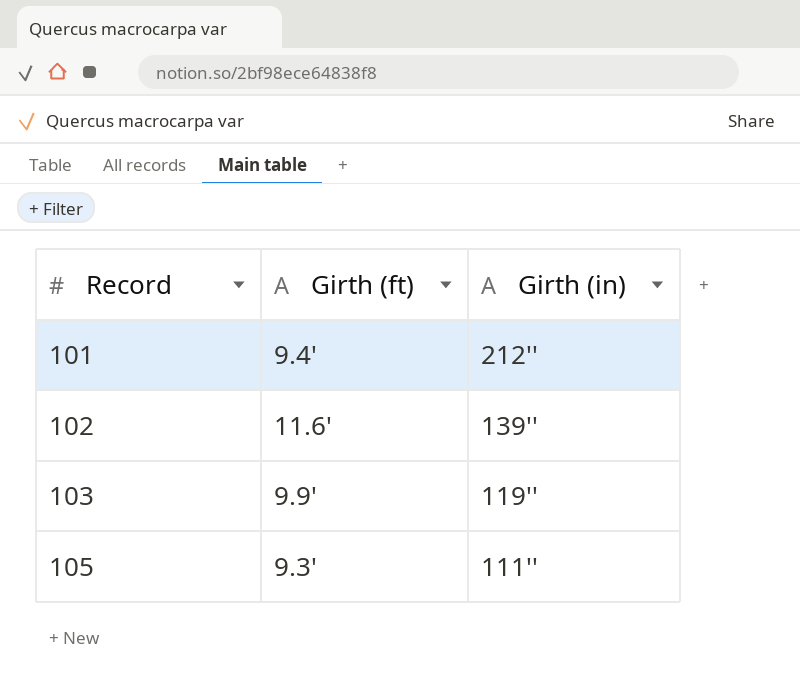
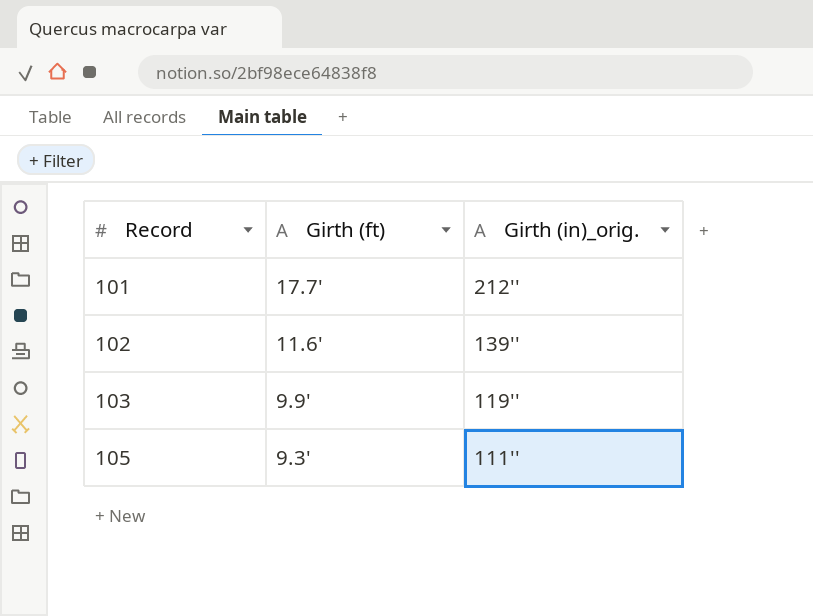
column name: Girth (in) -> Girth (in)_orig.
101 | Girth (ft): 9.4' -> 17.7'

